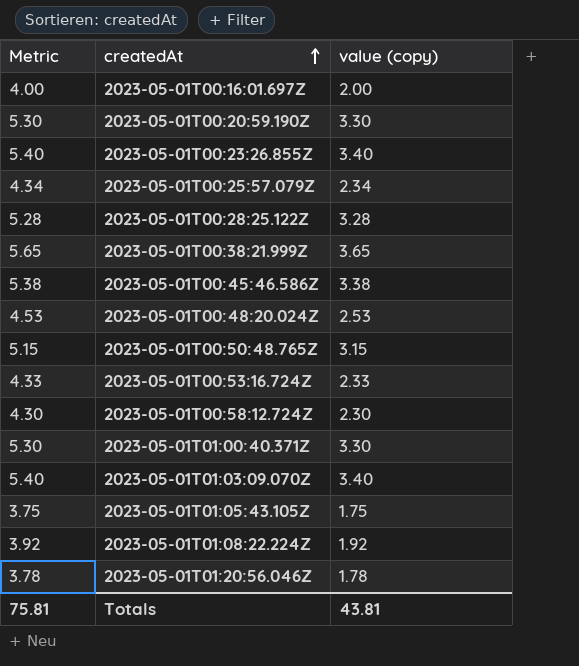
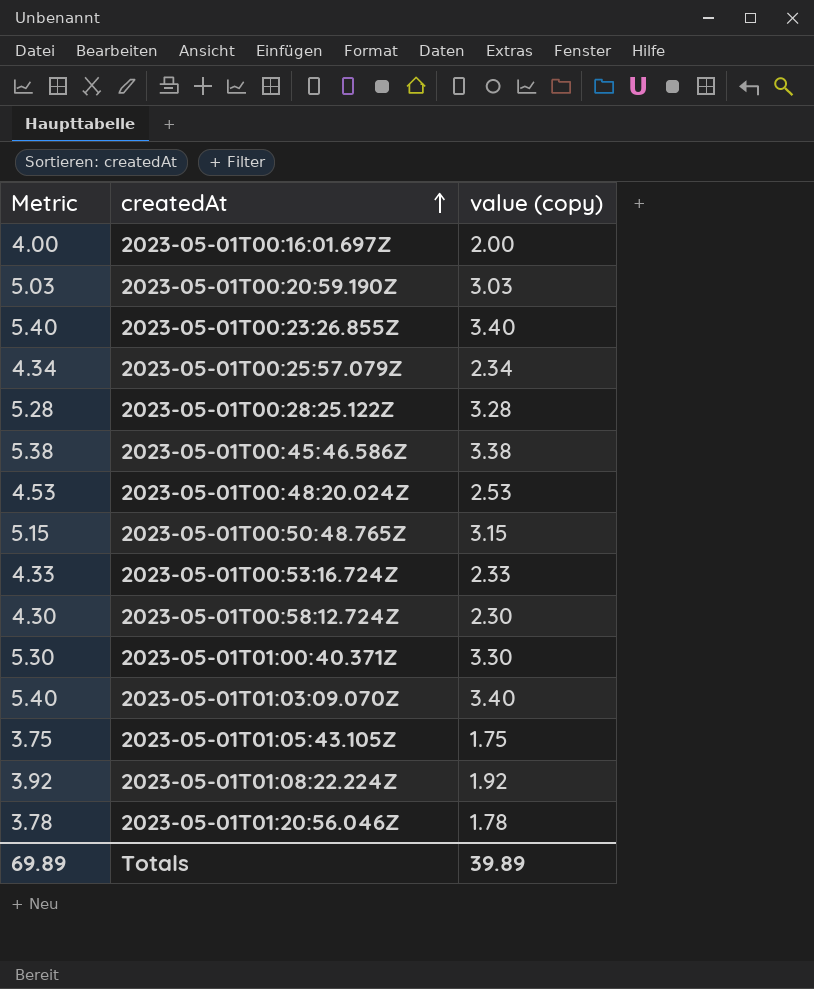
row 2023-05-01T00:38:21.999Z: 5.65 | 3.65 -> none
2023-05-01T00:20:59.190Z | Metric: 5.30 -> 5.03
2023-05-01T00:20:59.190Z | value (copy): 3.30 -> 3.03
Totals | Metric: 75.81 -> 69.89
Totals | value (copy): 43.81 -> 39.89

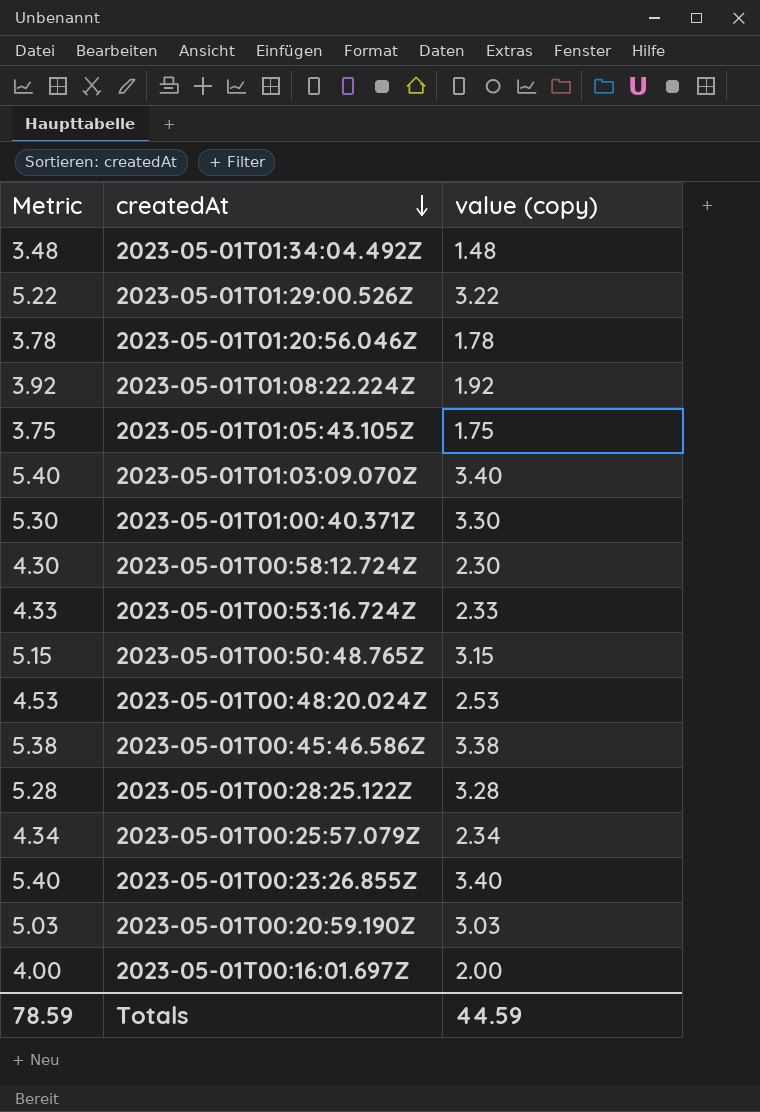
row order: createdAt ascending -> createdAt descending
row 2023-05-01T01:34:04.492Z: none -> 3.48 | 1.48
row 2023-05-01T01:29:00.526Z: none -> 5.22 | 3.22
Totals | Metric: 69.89 -> 78.59
Totals | value (copy): 39.89 -> 44.59

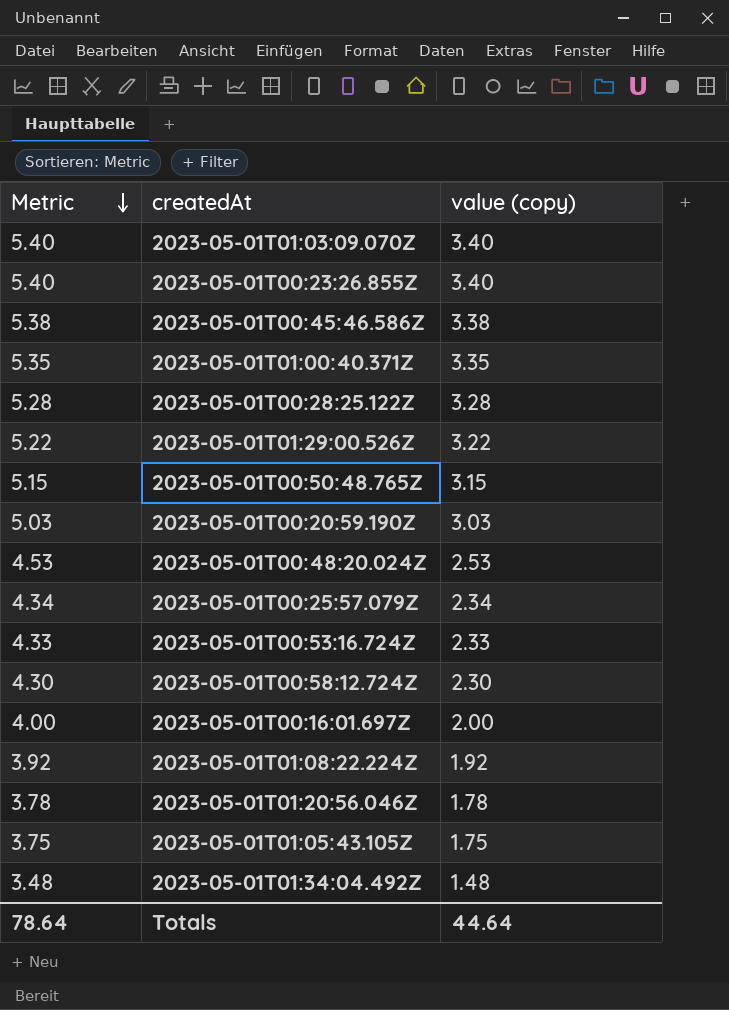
row order: createdAt descending -> Metric descending
2023-05-01T01:00:40.371Z | Metric: 5.30 -> 5.35
2023-05-01T01:00:40.371Z | value (copy): 3.30 -> 3.35
Totals | Metric: 78.59 -> 78.64
Totals | value (copy): 44.59 -> 44.64

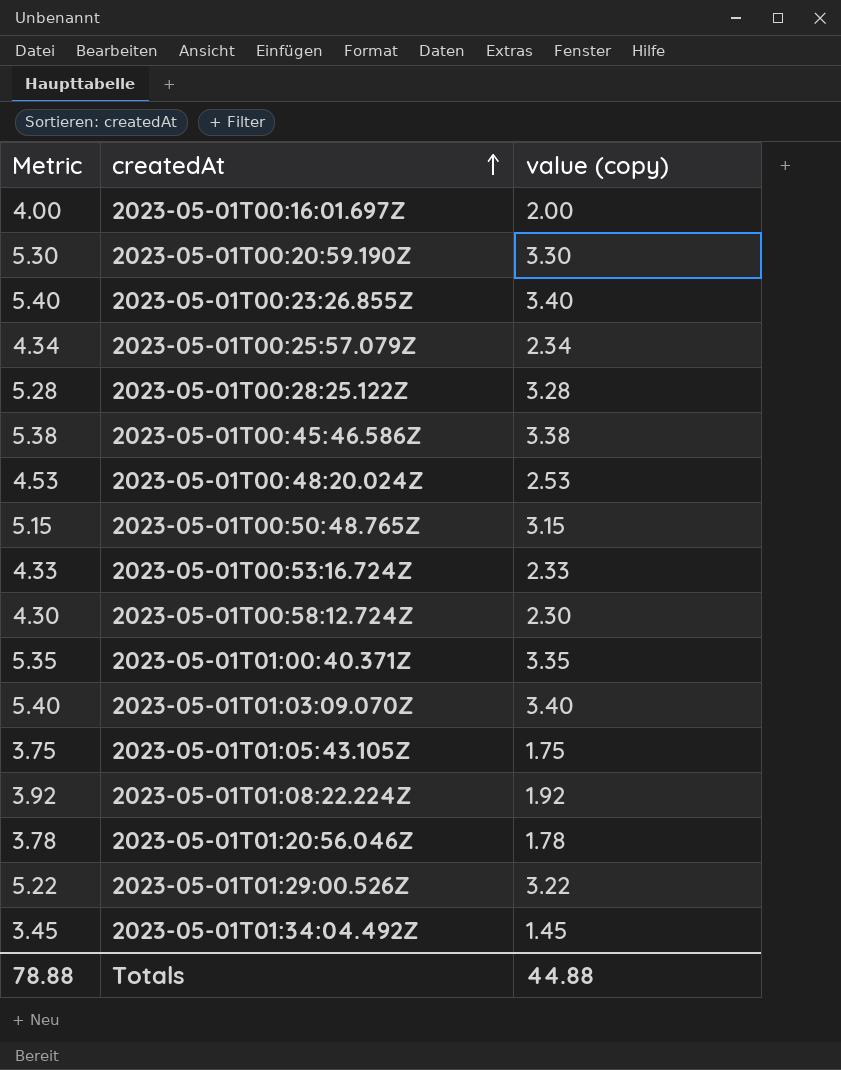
row order: Metric descending -> createdAt ascending
2023-05-01T00:20:59.190Z | Metric: 5.03 -> 5.30
2023-05-01T00:20:59.190Z | value (copy): 3.03 -> 3.30
2023-05-01T01:34:04.492Z | Metric: 3.48 -> 3.45
2023-05-01T01:34:04.492Z | value (copy): 1.48 -> 1.45
Totals | Metric: 78.64 -> 78.88
Totals | value (copy): 44.64 -> 44.88

